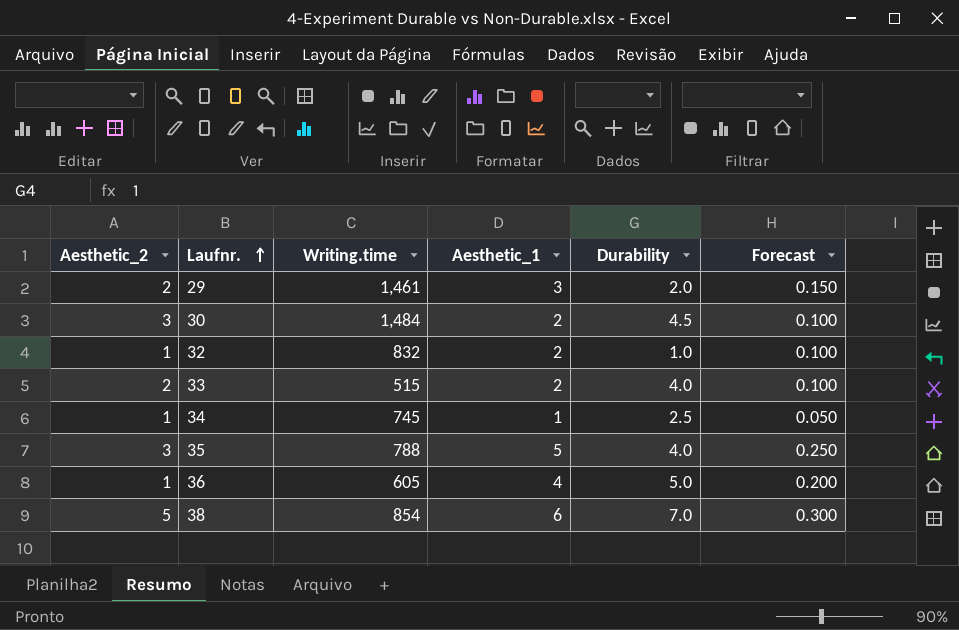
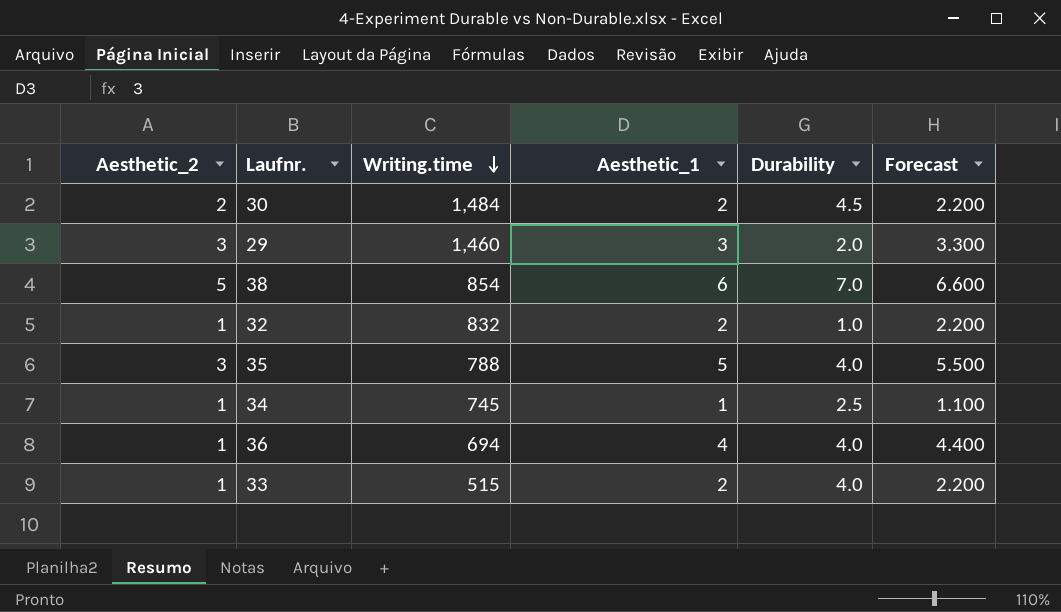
row order: Laufnr. ascending -> Writing.time descending
column Forecast | formula: [Aesthetic_1] * 0.05 -> [Aesthetic_1] * 1.1
30 | Aesthetic_2: 3 -> 2
29 | Aesthetic_2: 2 -> 3
29 | Writing.time: 1,461 -> 1,460
36 | Writing.time: 605 -> 694
36 | Durability: 5.0 -> 4.0
33 | Aesthetic_2: 2 -> 1

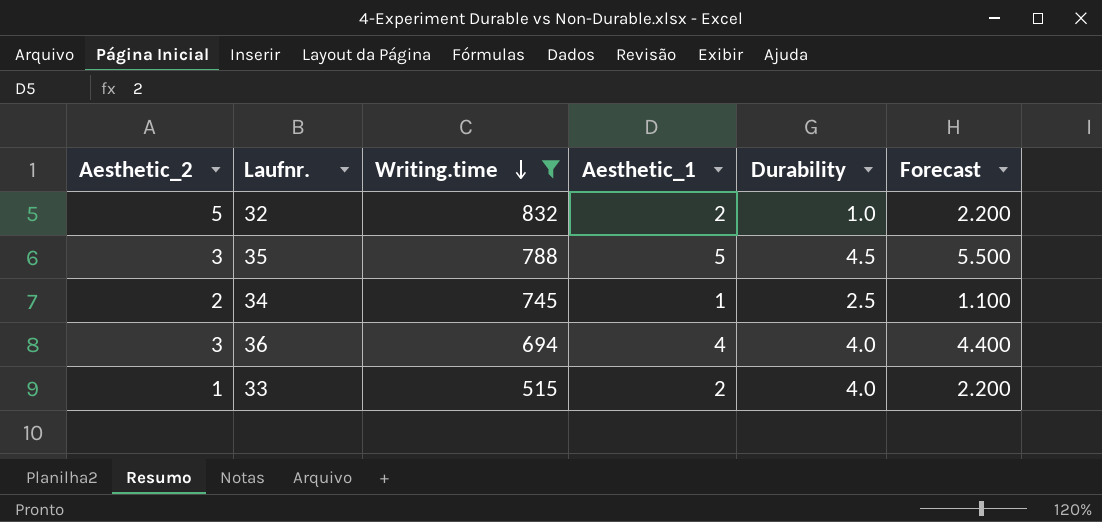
filter: none -> Writing.time <= 832
32 | Aesthetic_2: 1 -> 5
35 | Durability: 4.0 -> 4.5
34 | Aesthetic_2: 1 -> 2
36 | Aesthetic_2: 1 -> 3

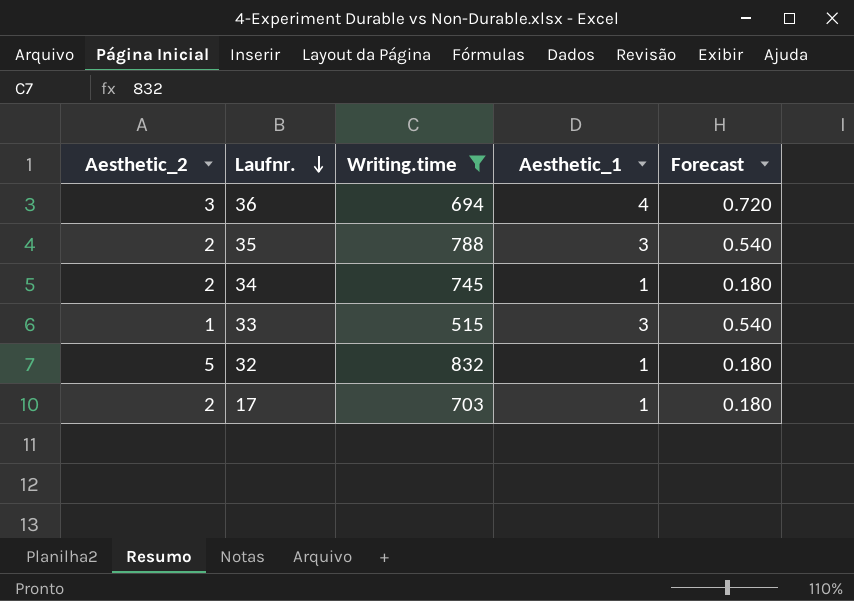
row order: Writing.time descending -> Laufnr. descending
column Durability | position: 5 -> none
column Forecast | formula: [Aesthetic_1] * 1.1 -> [Aesthetic_1] * 0.18
35 | Aesthetic_2: 3 -> 2
35 | Aesthetic_1: 5 -> 3
33 | Aesthetic_1: 2 -> 3
32 | Aesthetic_1: 2 -> 1
row 17: none -> 2 | 703 | 1 | 0.180

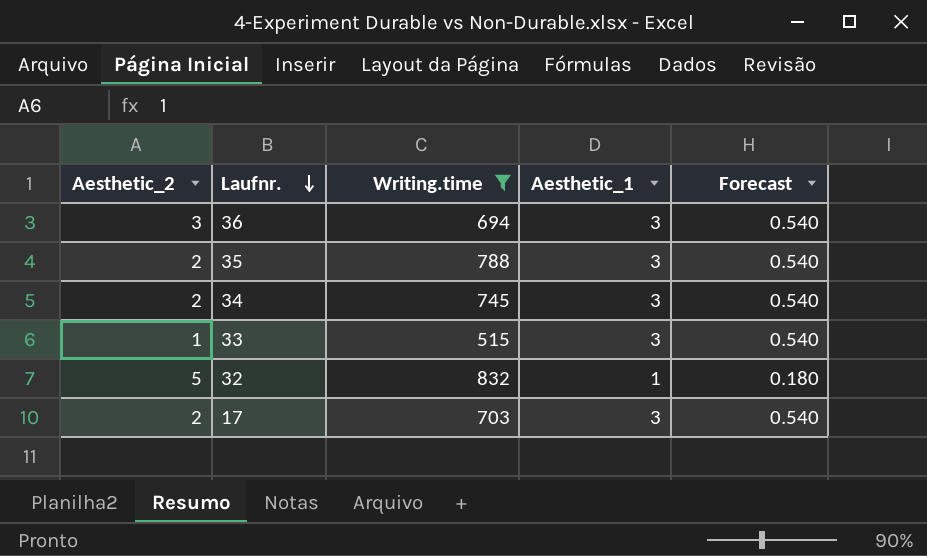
36 | Aesthetic_1: 4 -> 3
36 | Forecast: 0.720 -> 0.540
34 | Aesthetic_1: 1 -> 3
34 | Forecast: 0.180 -> 0.540
17 | Aesthetic_1: 1 -> 3
17 | Forecast: 0.180 -> 0.540

